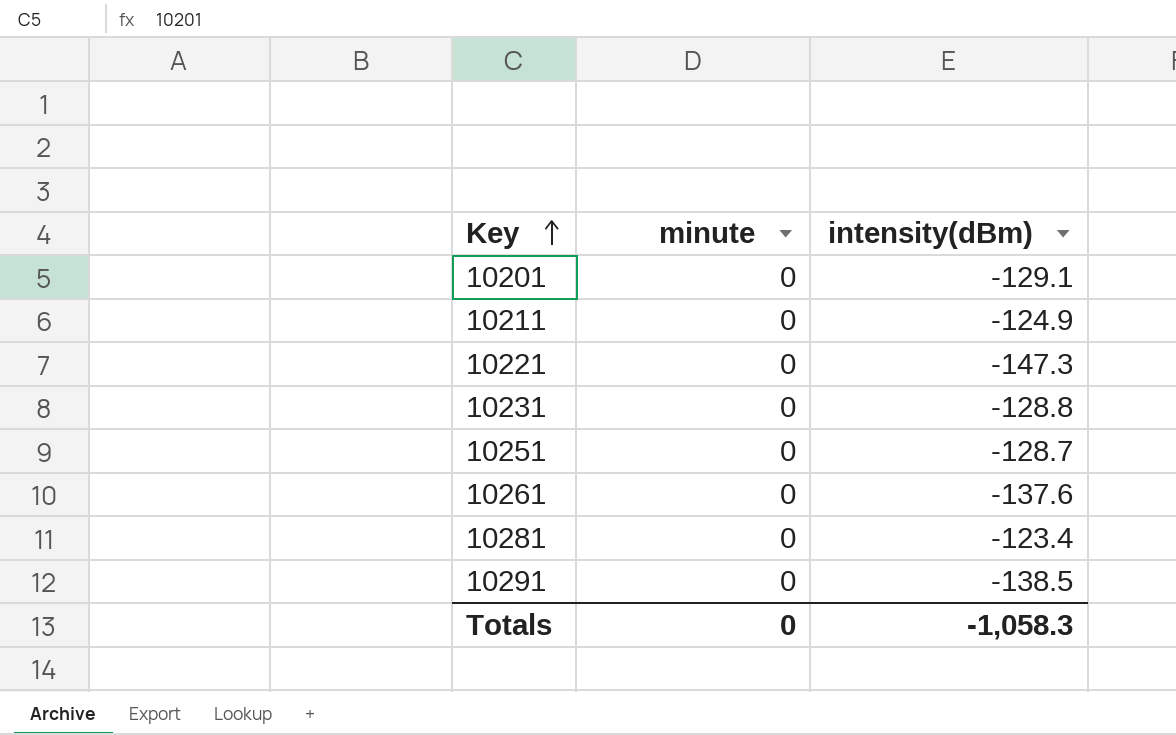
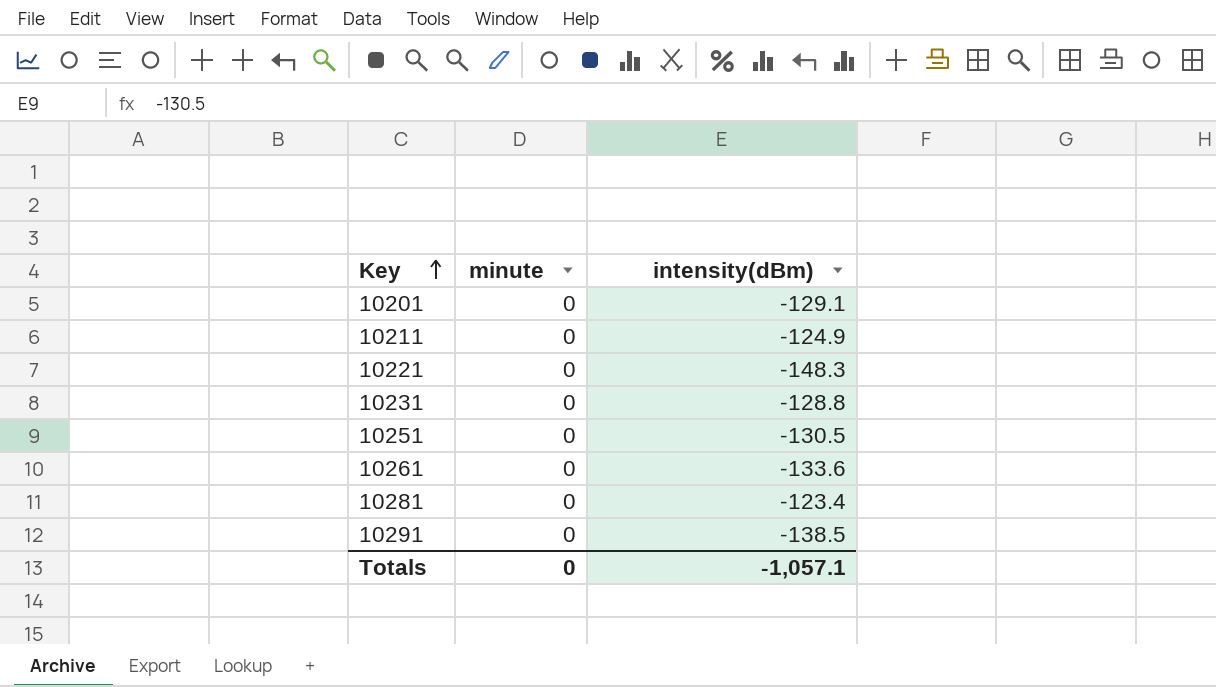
10221 | intensity(dBm): -147.3 -> -148.3
10251 | intensity(dBm): -128.7 -> -130.5
10261 | intensity(dBm): -137.6 -> -133.6
Totals | intensity(dBm): -1,058.3 -> -1,057.1

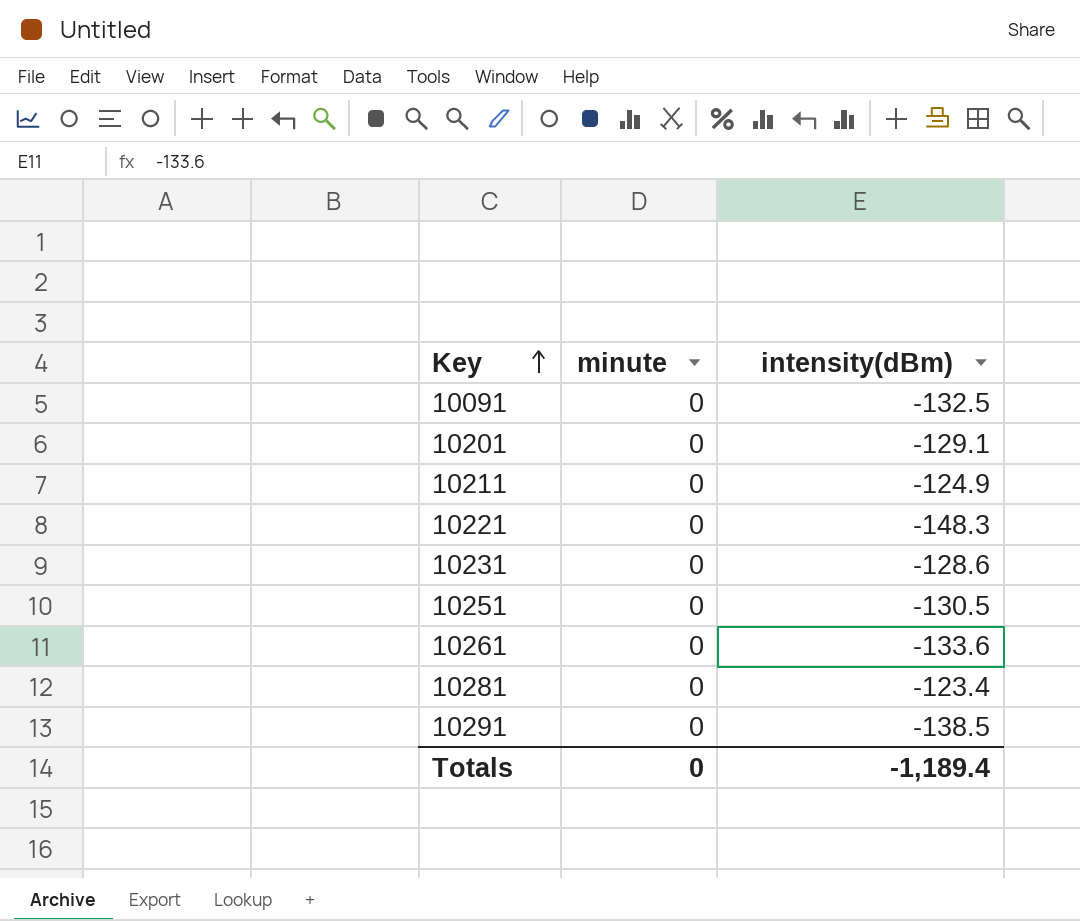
row 10091: none -> 0 | -132.5
10231 | intensity(dBm): -128.8 -> -128.6
Totals | intensity(dBm): -1,057.1 -> -1,189.4

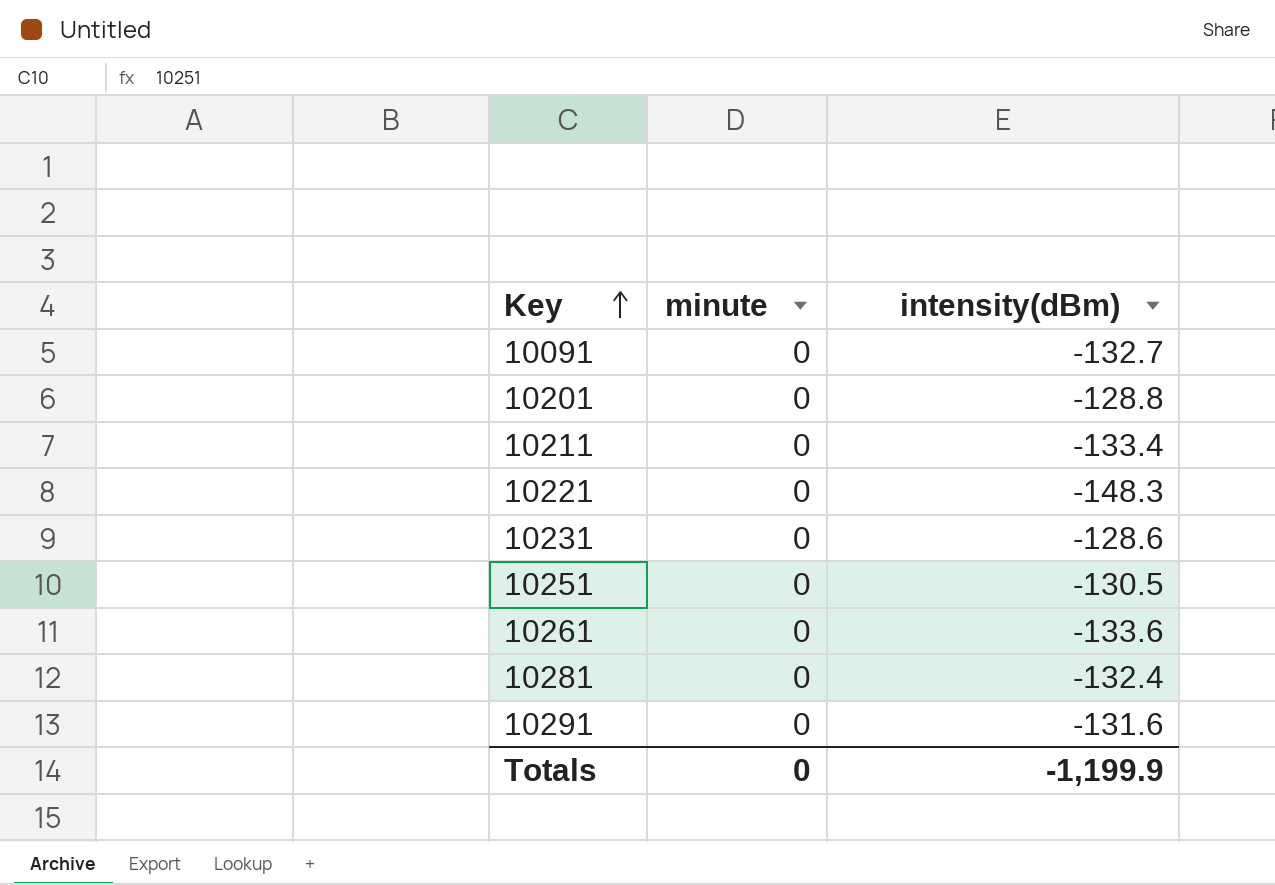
10091 | intensity(dBm): -132.5 -> -132.7
10201 | intensity(dBm): -129.1 -> -128.8
10211 | intensity(dBm): -124.9 -> -133.4
10281 | intensity(dBm): -123.4 -> -132.4
10291 | intensity(dBm): -138.5 -> -131.6
Totals | intensity(dBm): -1,189.4 -> -1,199.9

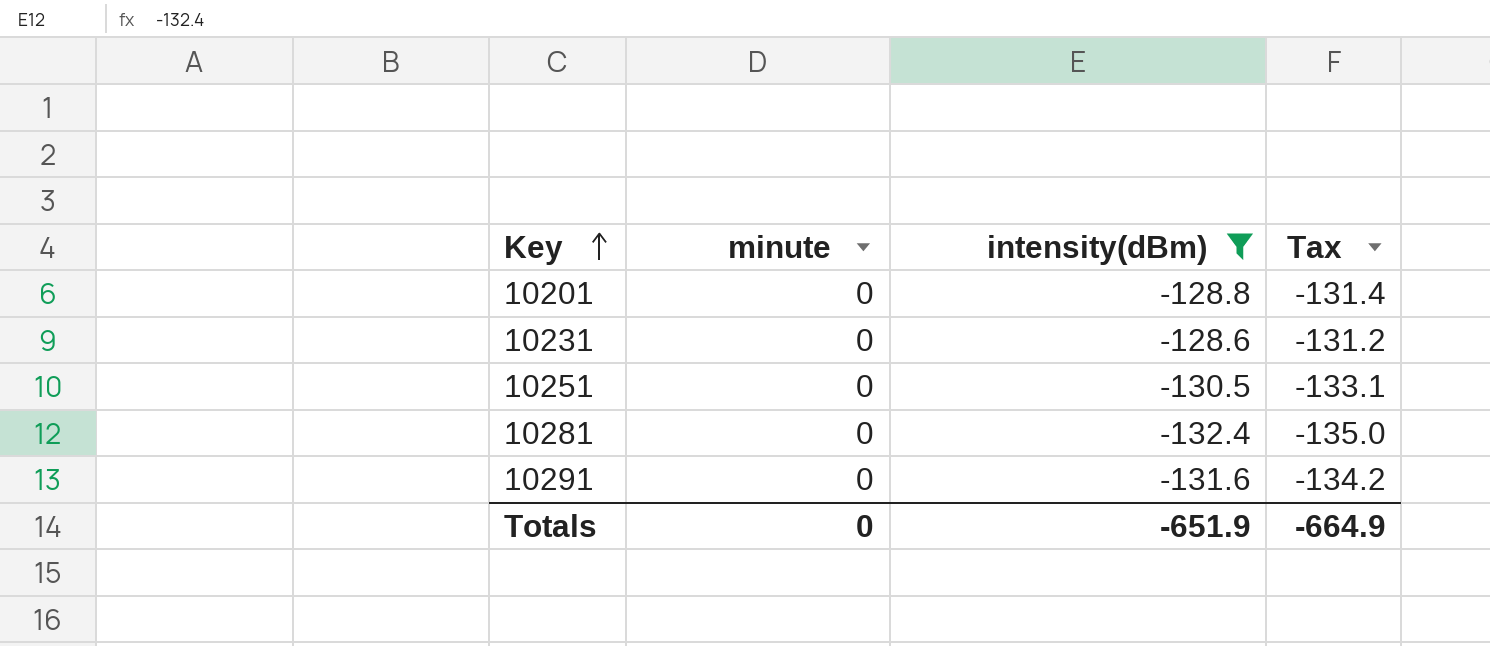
filter: none -> intensity(dBm) >= -132.4
column Tax | formula: none -> [intensity(dBm)] * 1.02
Totals | intensity(dBm): -1,199.9 -> -651.9

